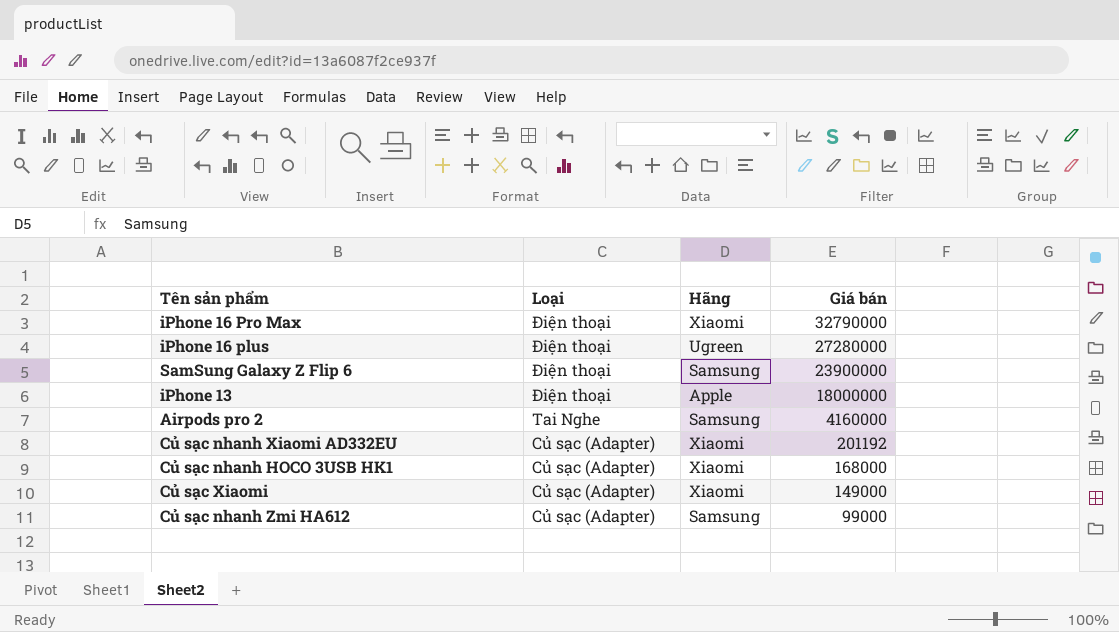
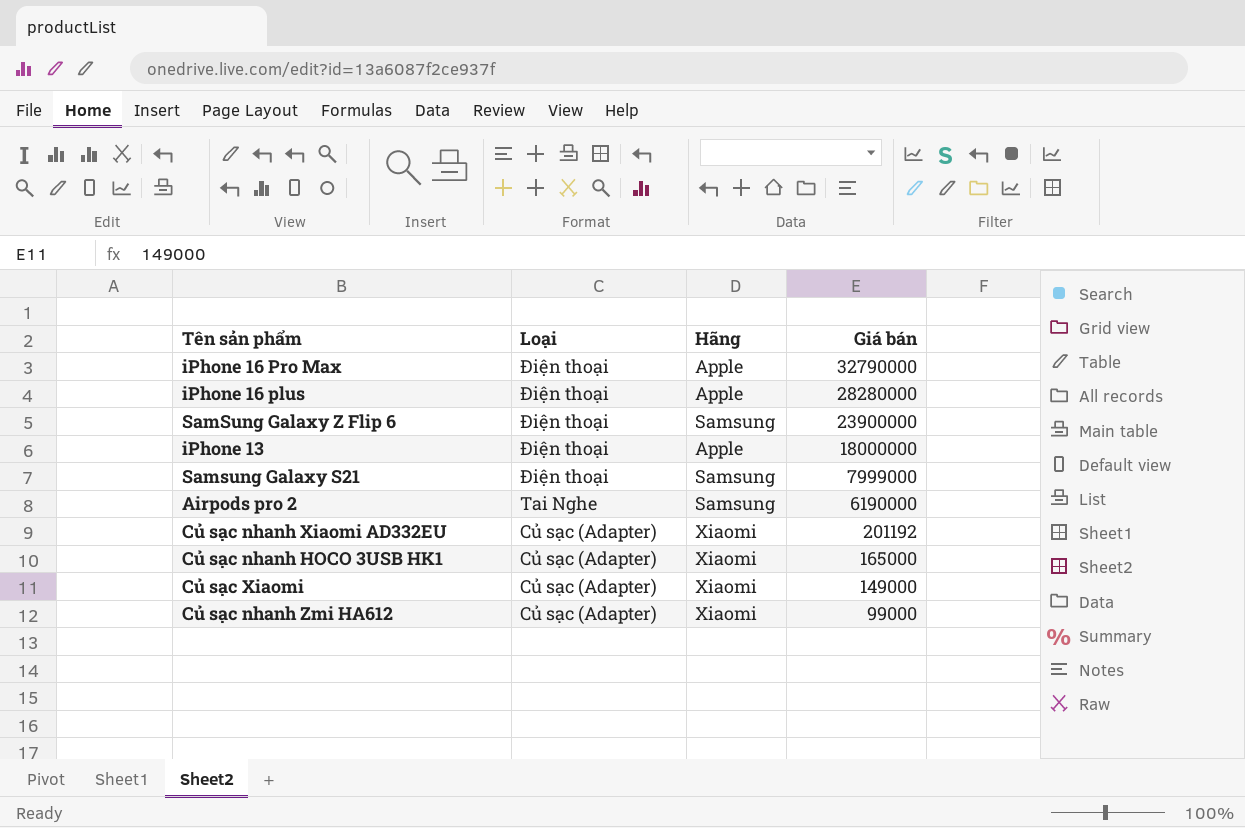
iPhone 16 Pro Max | Hãng: Xiaomi -> Apple
iPhone 16 plus | Hãng: Ugreen -> Apple
iPhone 16 plus | Giá bán: 27280000 -> 28280000
row Samsung Galaxy S21: none -> Điện thoại | Samsung | 7999000
Airpods pro 2 | Giá bán: 4160000 -> 6190000
Củ sạc nhanh HOCO 3USB HK1 | Giá bán: 168000 -> 165000
Củ sạc nhanh Zmi HA612 | Hãng: Samsung -> Xiaomi

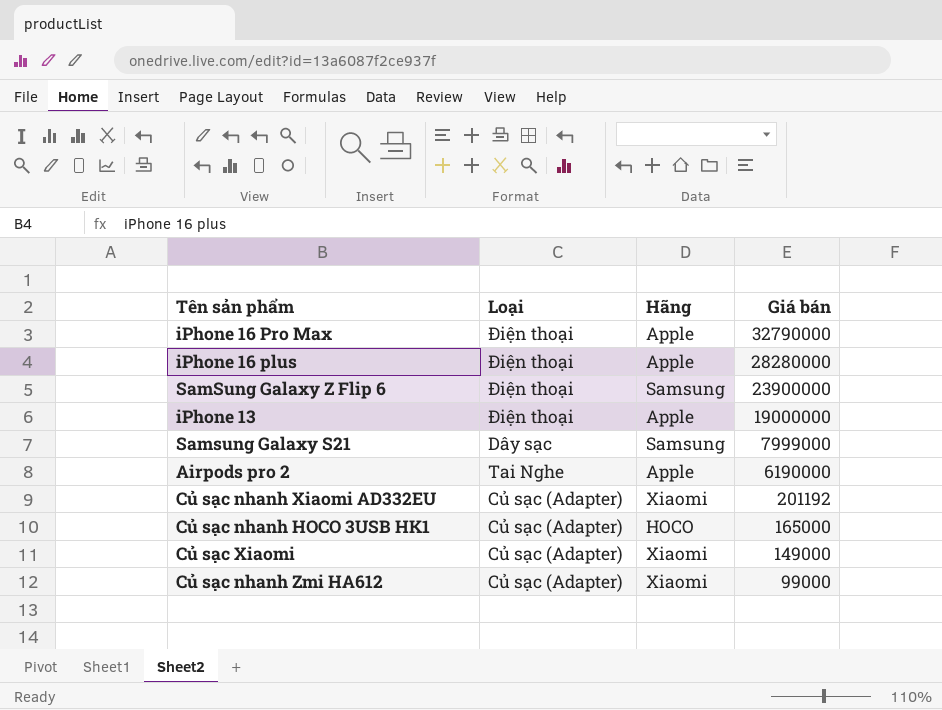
iPhone 13 | Giá bán: 18000000 -> 19000000
Samsung Galaxy S21 | Loại: Điện thoại -> Dây sạc
Airpods pro 2 | Hãng: Samsung -> Apple
Củ sạc nhanh HOCO 3USB HK1 | Hãng: Xiaomi -> HOCO

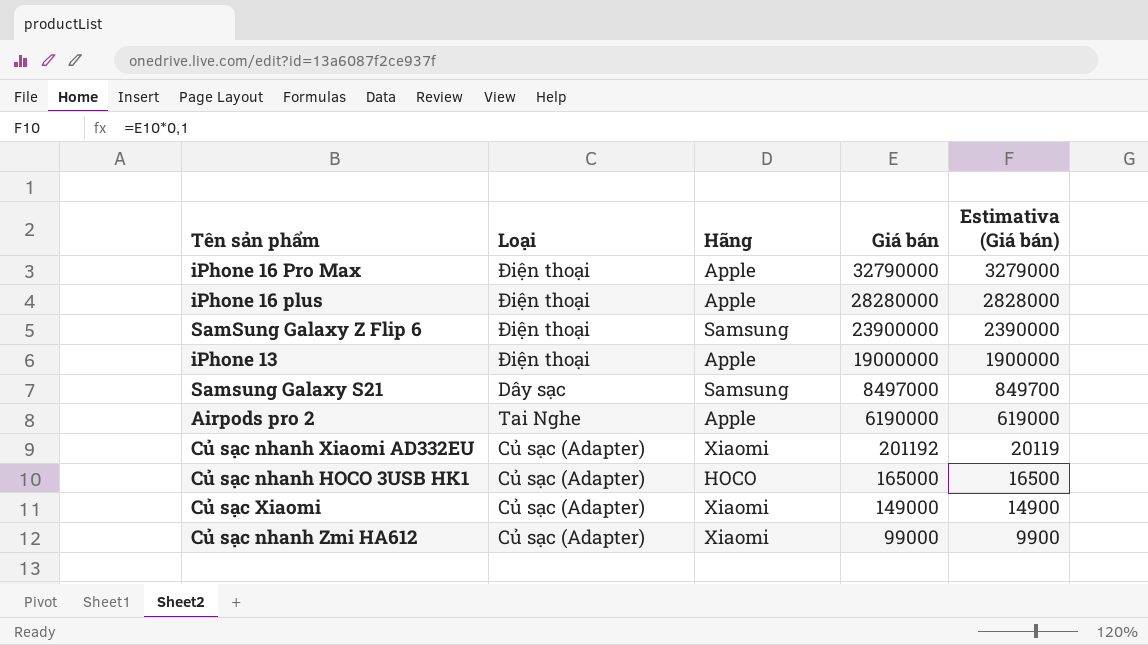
column Estimativa (Giá bán) | formula: none -> [Giá bán] * 0,1
Samsung Galaxy S21 | Giá bán: 7999000 -> 8497000

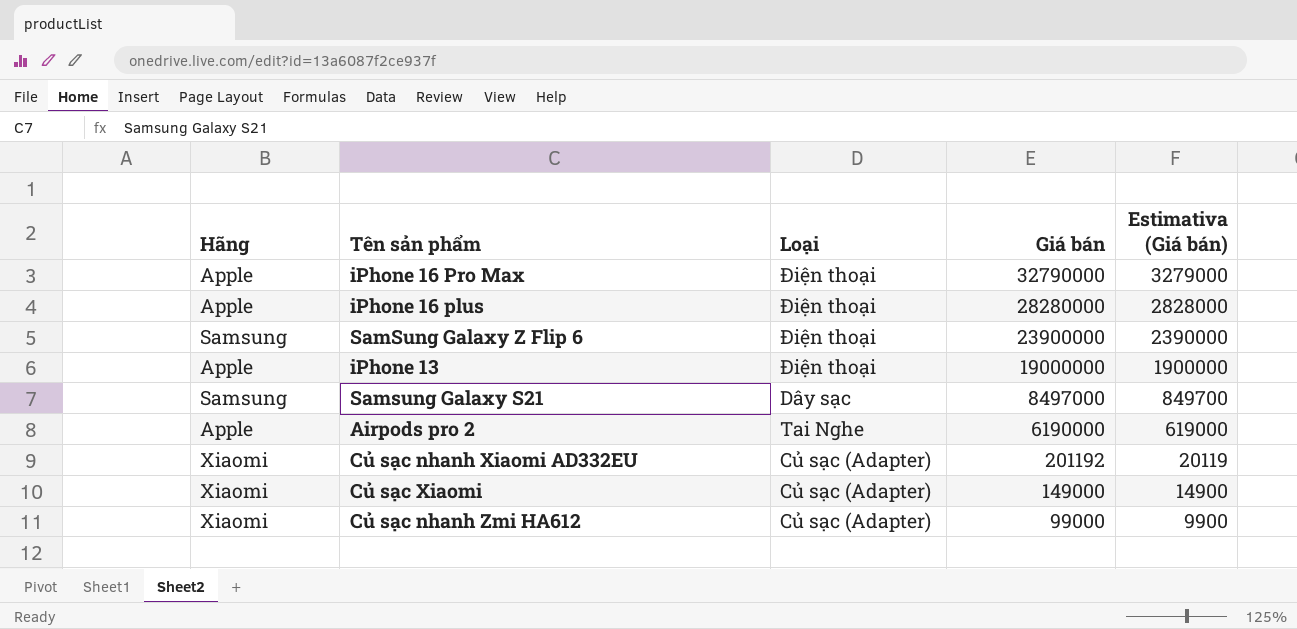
column Hãng | position: 3 -> 1
row Củ sạc nhanh HOCO 3USB HK1: Củ sạc (Adapter) | HOCO | 165000 | 16500 -> none

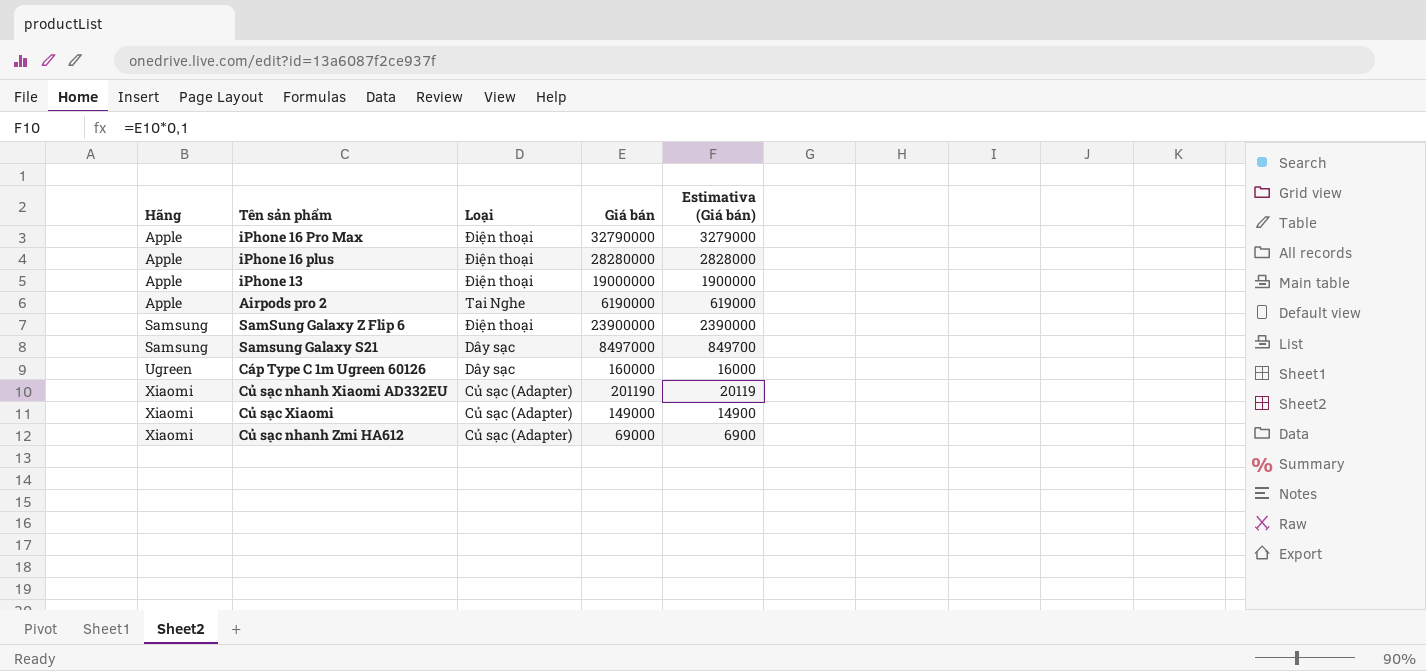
row order: Giá bán descending -> Hãng ascending
row Cáp Type C 1m Ugreen 60126: none -> Ugreen | Dây sạc | 160000 | 16000
Củ sạc nhanh Xiaomi AD332EU | Giá bán: 201192 -> 201190
Củ sạc nhanh Zmi HA612 | Giá bán: 99000 -> 69000
Củ sạc nhanh Zmi HA612 | Estimativa (Giá bán): 9900 -> 6900

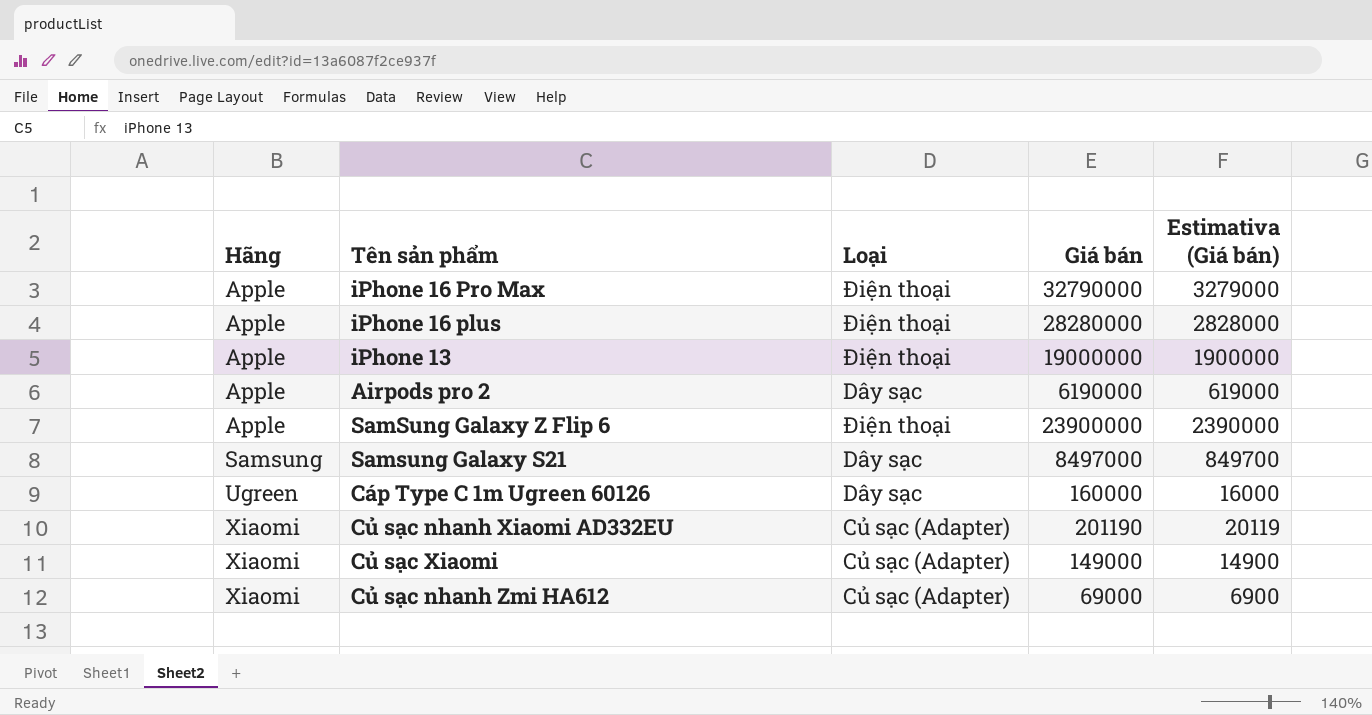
Airpods pro 2 | Loại: Tai Nghe -> Dây sạc
SamSung Galaxy Z Flip 6 | Hãng: Samsung -> Apple

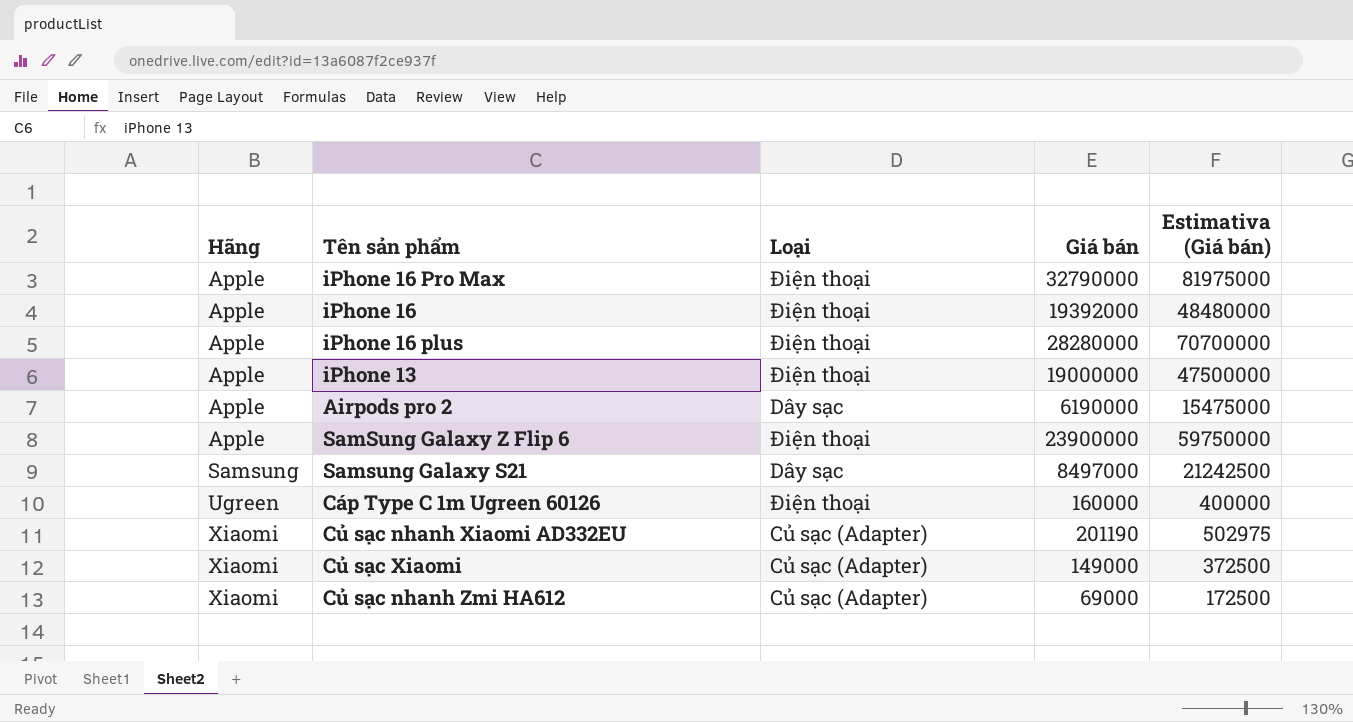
column Estimativa (Giá bán) | formula: [Giá bán] * 0,1 -> [Giá bán] * 2,5
row iPhone 16: none -> Apple | Điện thoại | 19392000 | 48480000
Cáp Type C 1m Ugreen 60126 | Loại: Dây sạc -> Điện thoại

